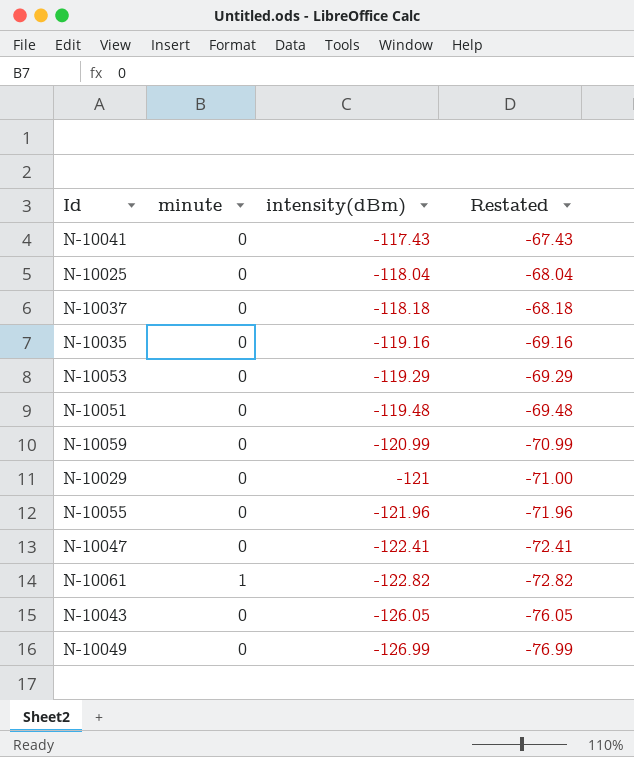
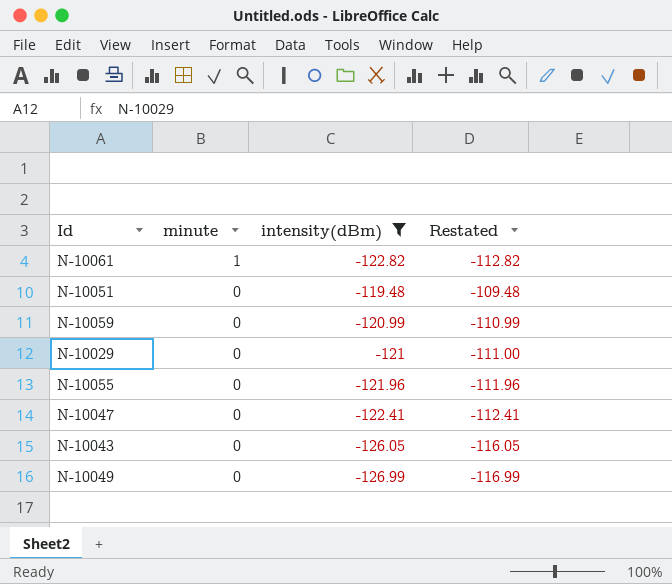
filter: none -> intensity(dBm) <= -119.48
row order: intensity(dBm) descending -> minute descending
column Restated | formula: [intensity(dBm)] + 50 -> [intensity(dBm)] + 10

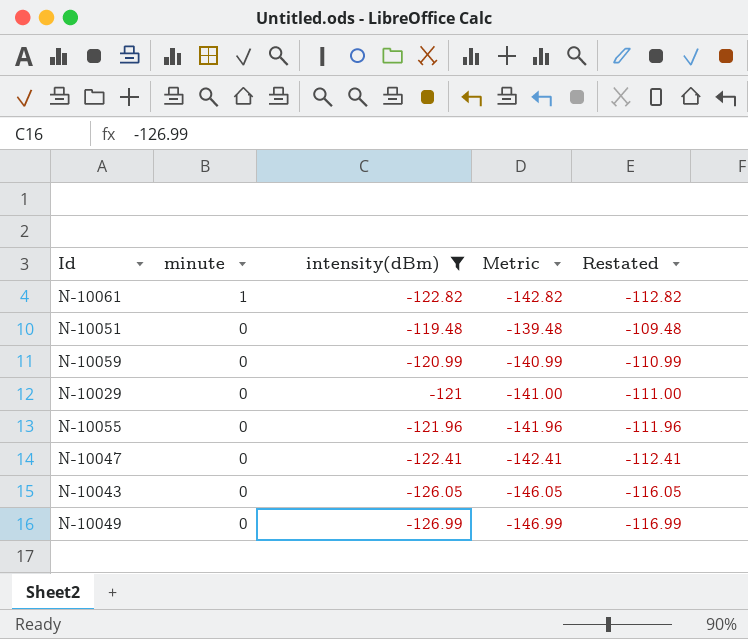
column Metric | formula: none -> [intensity(dBm)] - 20

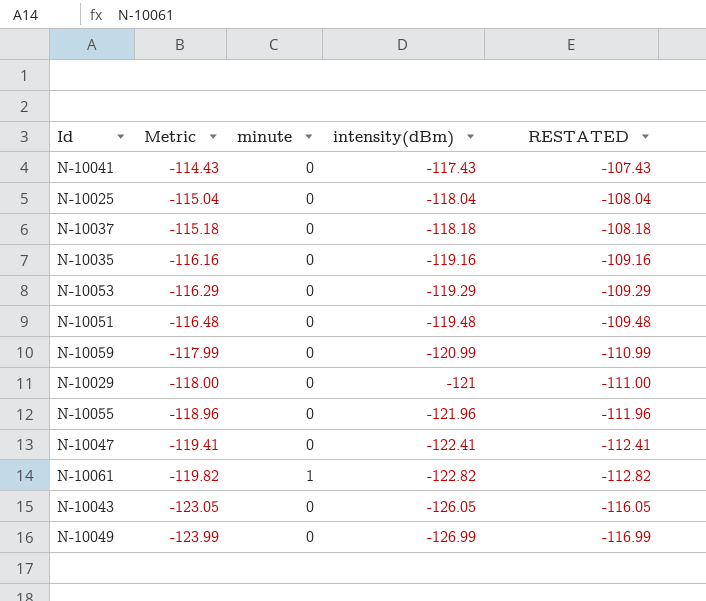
filter: intensity(dBm) <= -119.48 -> none
row order: minute descending -> Metric descending
column Metric | formula: [intensity(dBm)] - 20 -> [intensity(dBm)] + 3
column Metric | position: 4 -> 2
column name: Restated -> RESTATED

